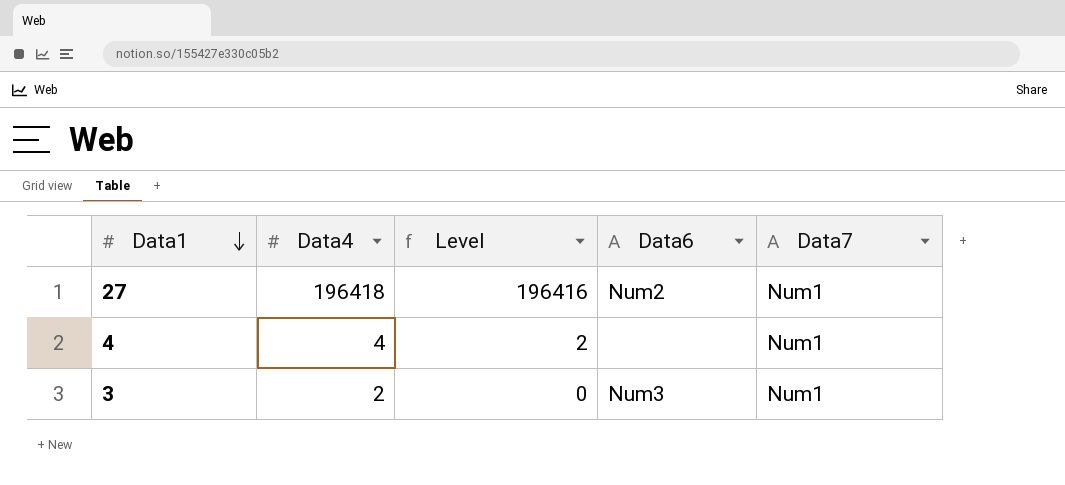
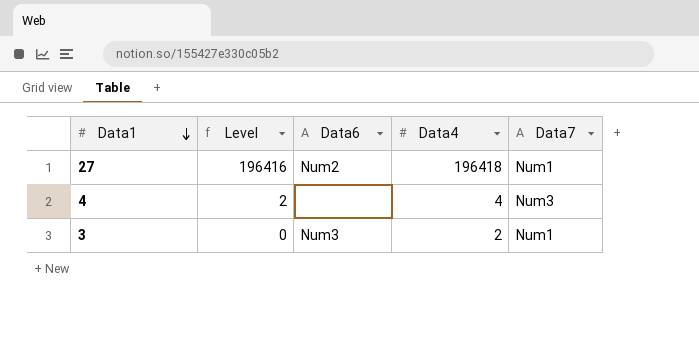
column Data4 | position: 2 -> 4
4 | Data7: Num1 -> Num3

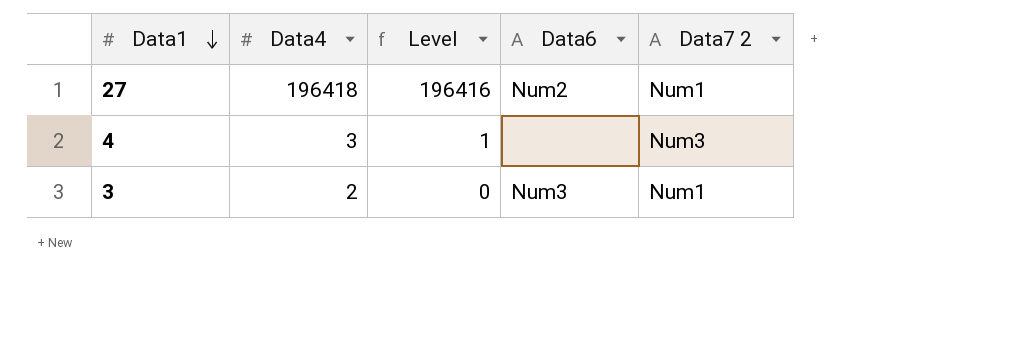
column Data4 | position: 4 -> 2
column name: Data7 -> Data7 2
4 | Data4: 4 -> 3
4 | Level: 2 -> 1

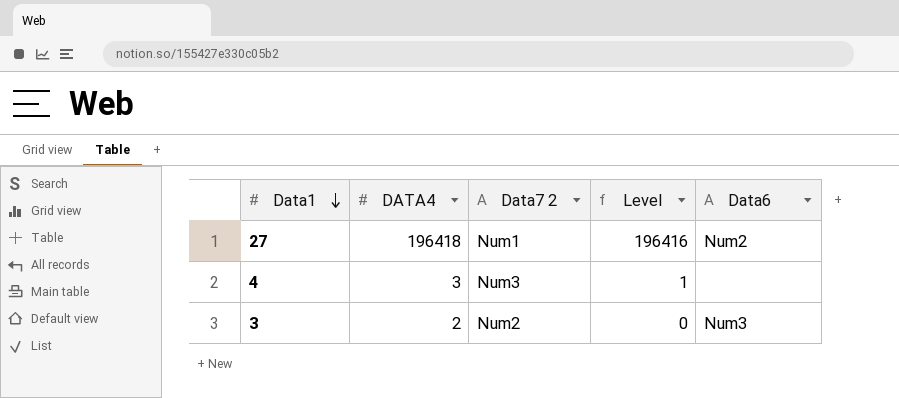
column name: Data4 -> DATA4
column Data7 2 | position: 5 -> 3
3 | Data7 2: Num1 -> Num2

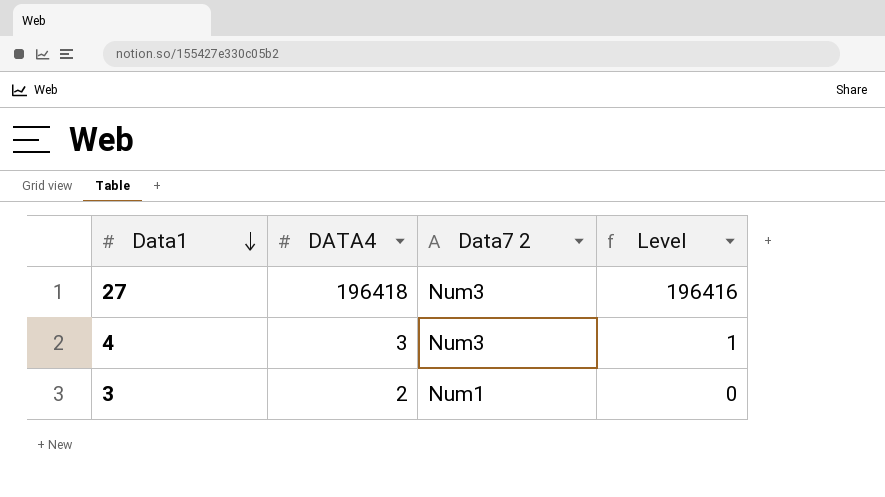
column Data6 | position: 5 -> none
27 | Data7 2: Num1 -> Num3
3 | Data7 2: Num2 -> Num1

